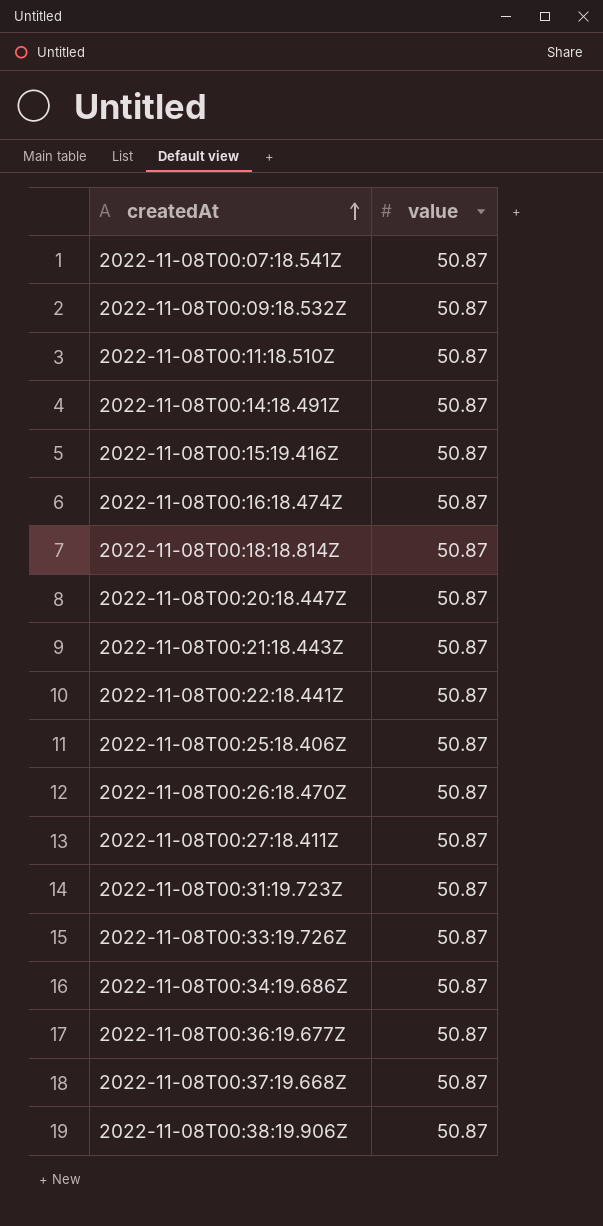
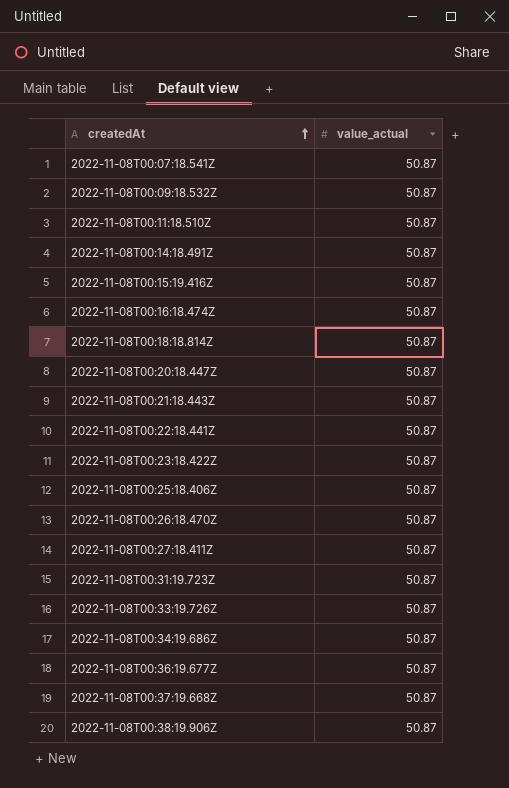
column name: value -> value_actual
row 2022-11-08T00:23:18.422Z: none -> 50.87

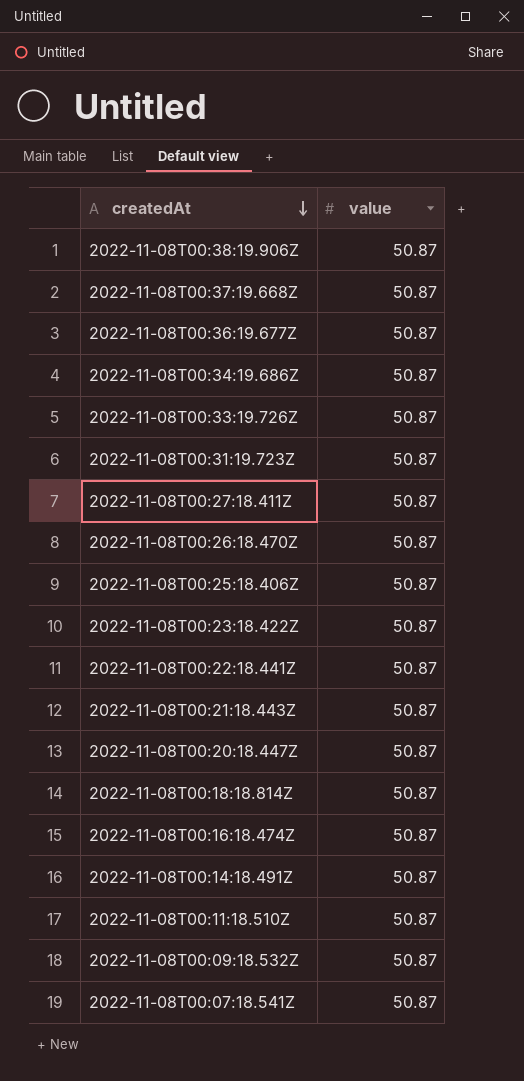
row order: createdAt ascending -> createdAt descending
column name: value_actual -> value
row 2022-11-08T00:15:19.416Z: 50.87 -> none

